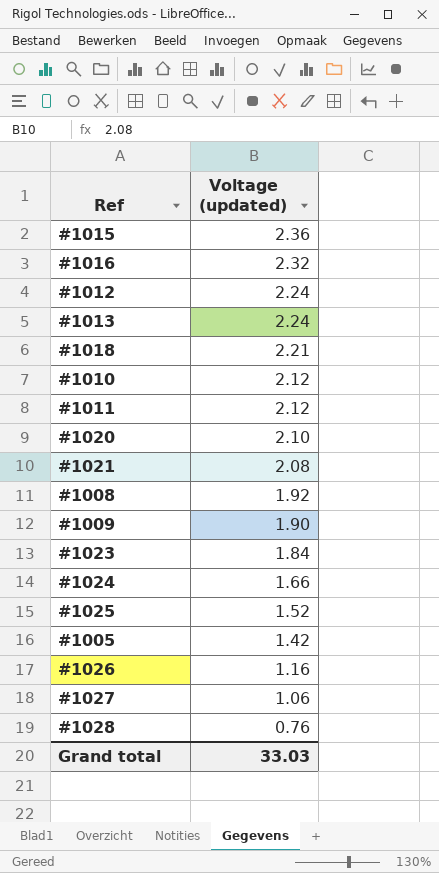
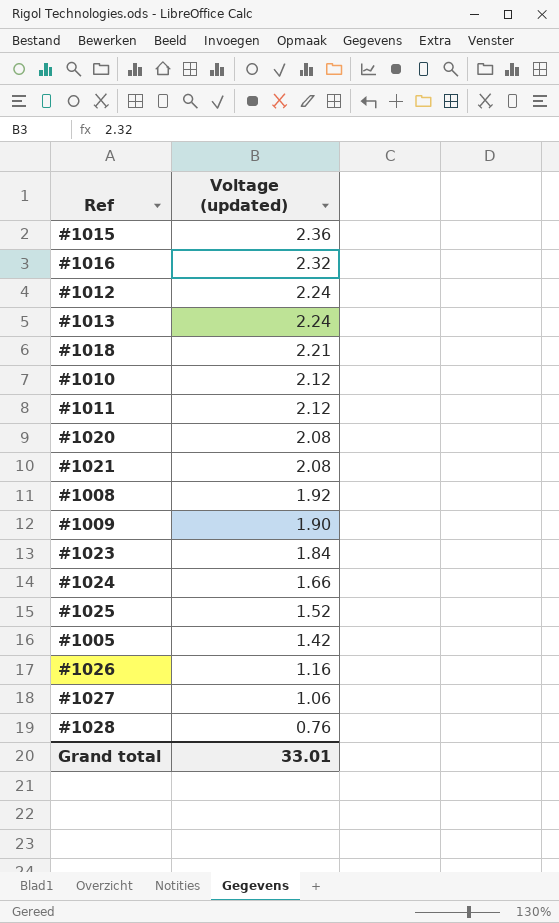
#1020 | Voltage (updated): 2.10 -> 2.08
Grand total | Voltage (updated): 33.03 -> 33.01

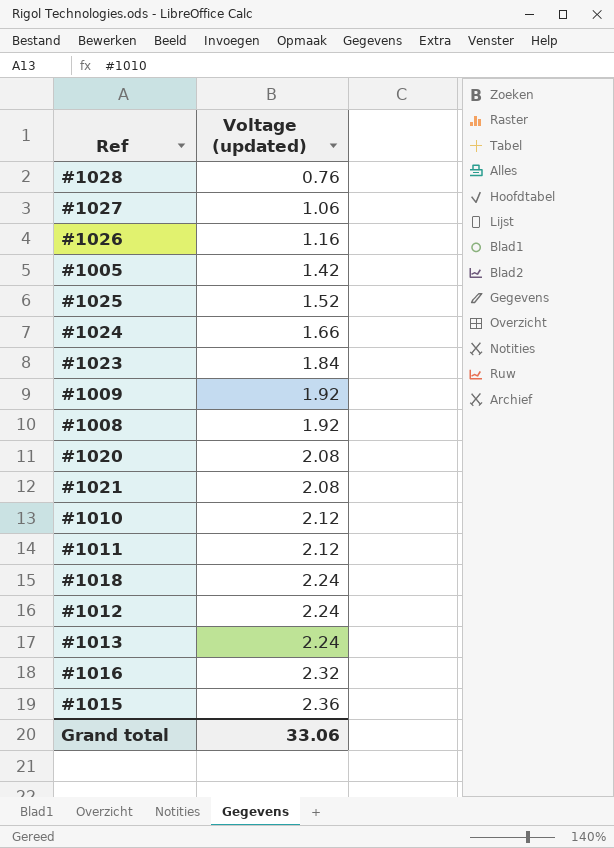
row order: Voltage (updated) descending -> Voltage (updated) ascending
#1009 | Voltage (updated): 1.90 -> 1.92
#1018 | Voltage (updated): 2.21 -> 2.24
Grand total | Voltage (updated): 33.01 -> 33.06

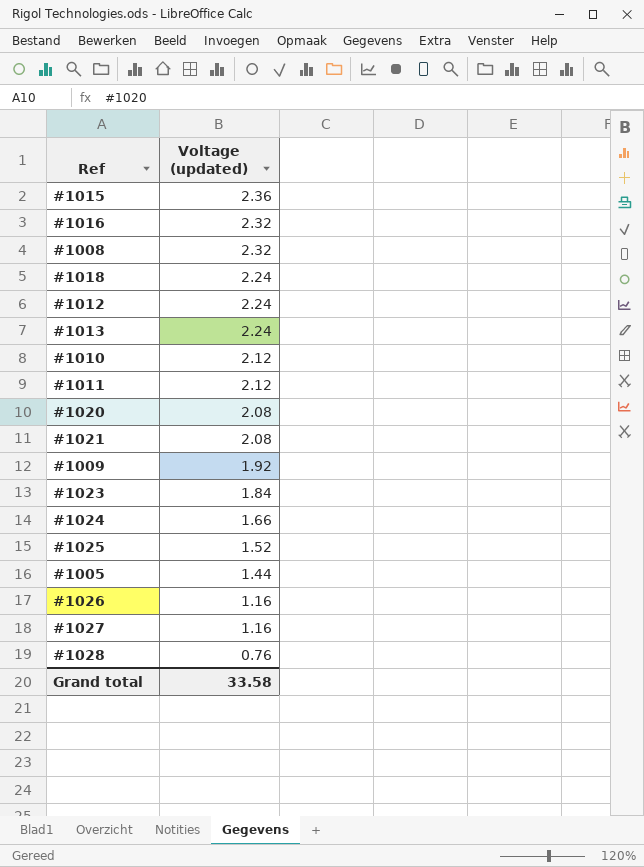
row order: Voltage (updated) ascending -> Voltage (updated) descending
#1008 | Voltage (updated): 1.92 -> 2.32
#1005 | Voltage (updated): 1.42 -> 1.44
#1027 | Voltage (updated): 1.06 -> 1.16
Grand total | Voltage (updated): 33.06 -> 33.58

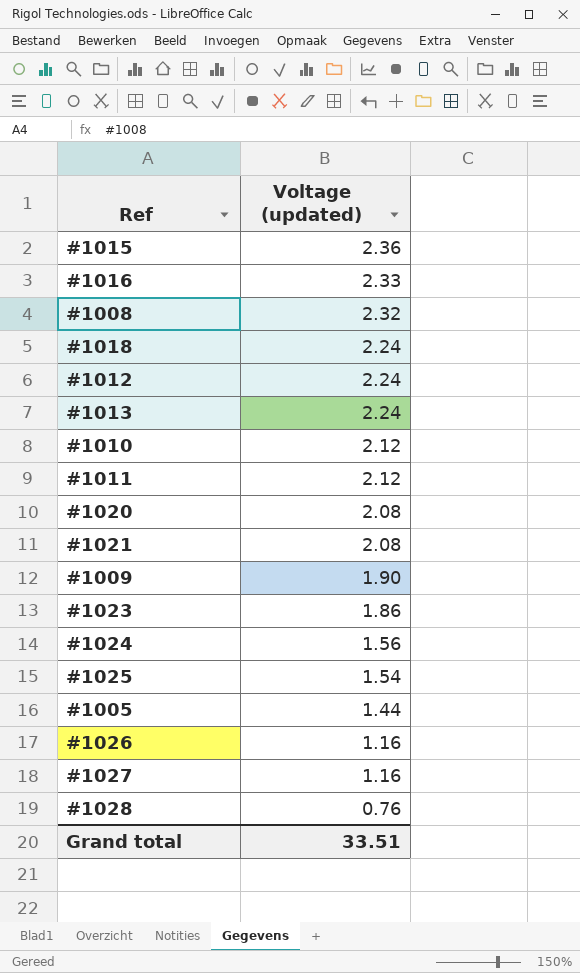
#1016 | Voltage (updated): 2.32 -> 2.33
#1009 | Voltage (updated): 1.92 -> 1.90
#1023 | Voltage (updated): 1.84 -> 1.86
#1024 | Voltage (updated): 1.66 -> 1.56
#1025 | Voltage (updated): 1.52 -> 1.54
Grand total | Voltage (updated): 33.58 -> 33.51

